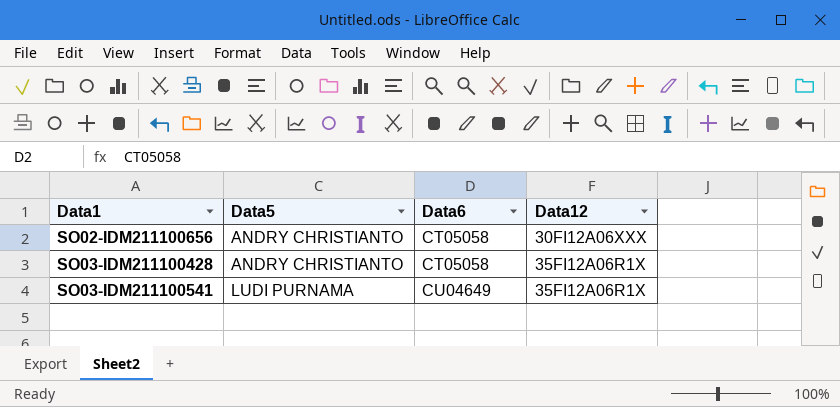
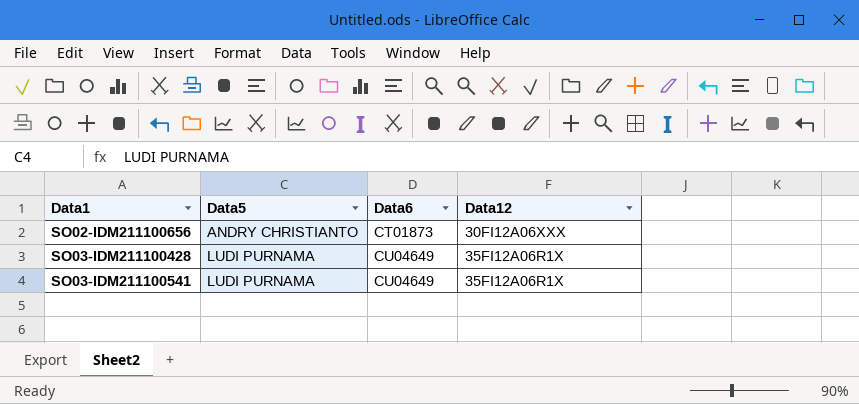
SO02-IDM211100656 | Data6: CT05058 -> CT01873
SO03-IDM211100428 | Data5: ANDRY CHRISTIANTO -> LUDI PURNAMA
SO03-IDM211100428 | Data6: CT05058 -> CU04649

